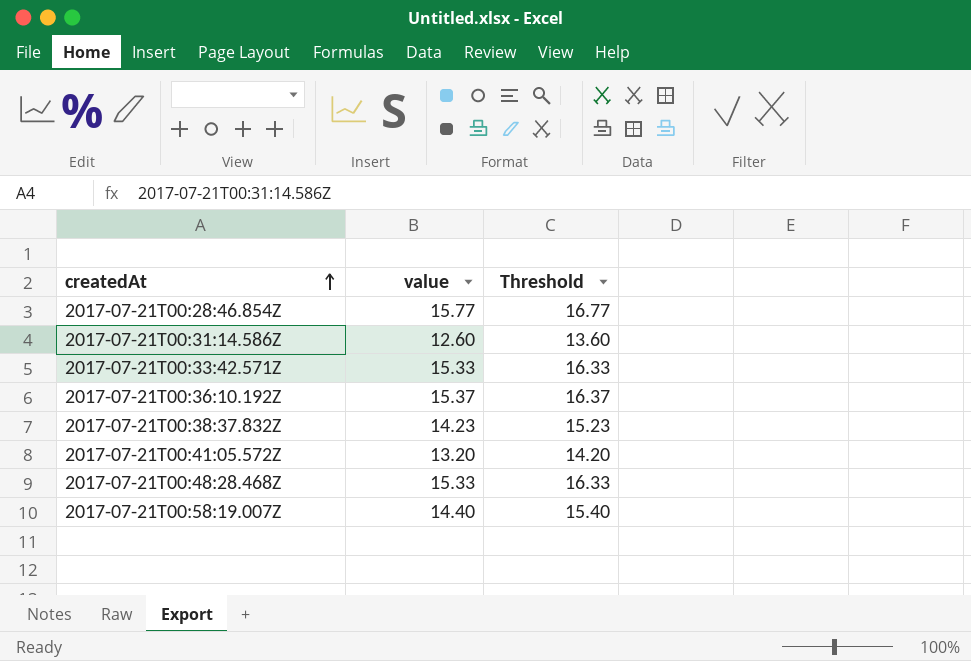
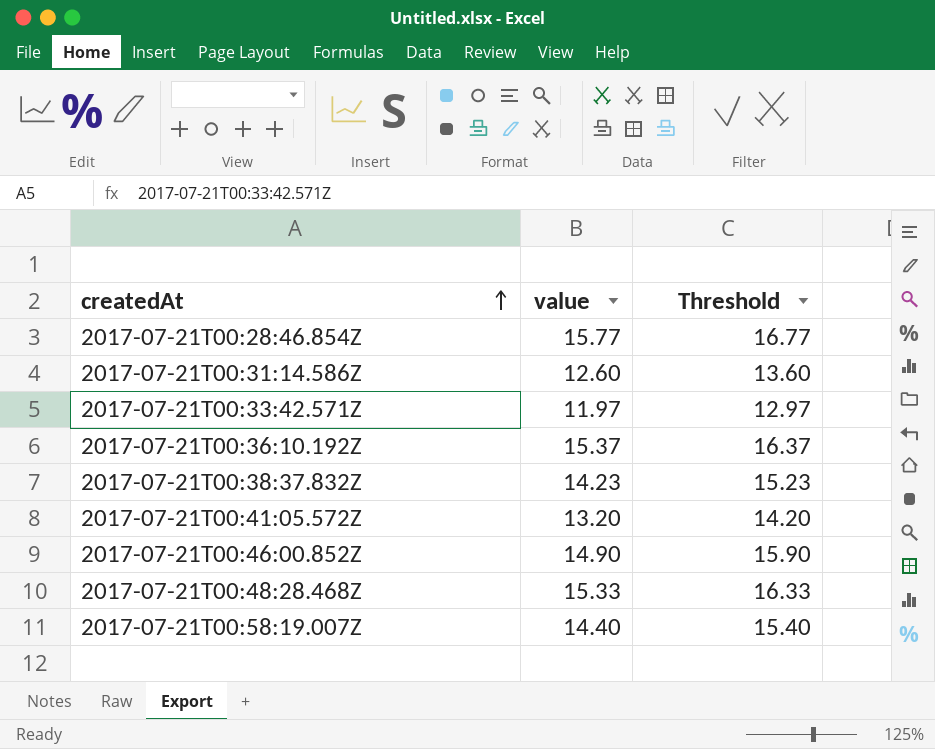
2017-07-21T00:33:42.571Z | value: 15.33 -> 11.97
2017-07-21T00:33:42.571Z | Threshold: 16.33 -> 12.97
row 2017-07-21T00:46:00.852Z: none -> 14.90 | 15.90

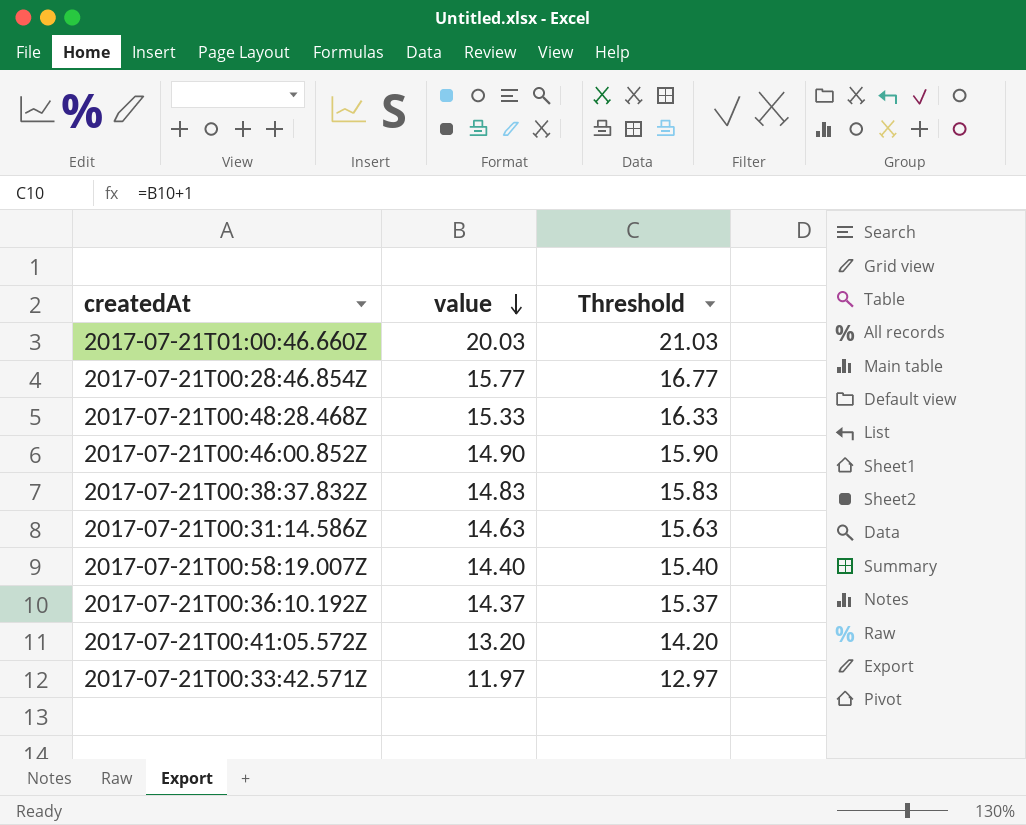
row order: createdAt ascending -> value descending
row 2017-07-21T01:00:46.660Z: none -> 20.03 | 21.03
2017-07-21T00:38:37.832Z | value: 14.23 -> 14.83
2017-07-21T00:38:37.832Z | Threshold: 15.23 -> 15.83
2017-07-21T00:31:14.586Z | value: 12.60 -> 14.63
2017-07-21T00:31:14.586Z | Threshold: 13.60 -> 15.63
2017-07-21T00:36:10.192Z | value: 15.37 -> 14.37
2017-07-21T00:36:10.192Z | Threshold: 16.37 -> 15.37

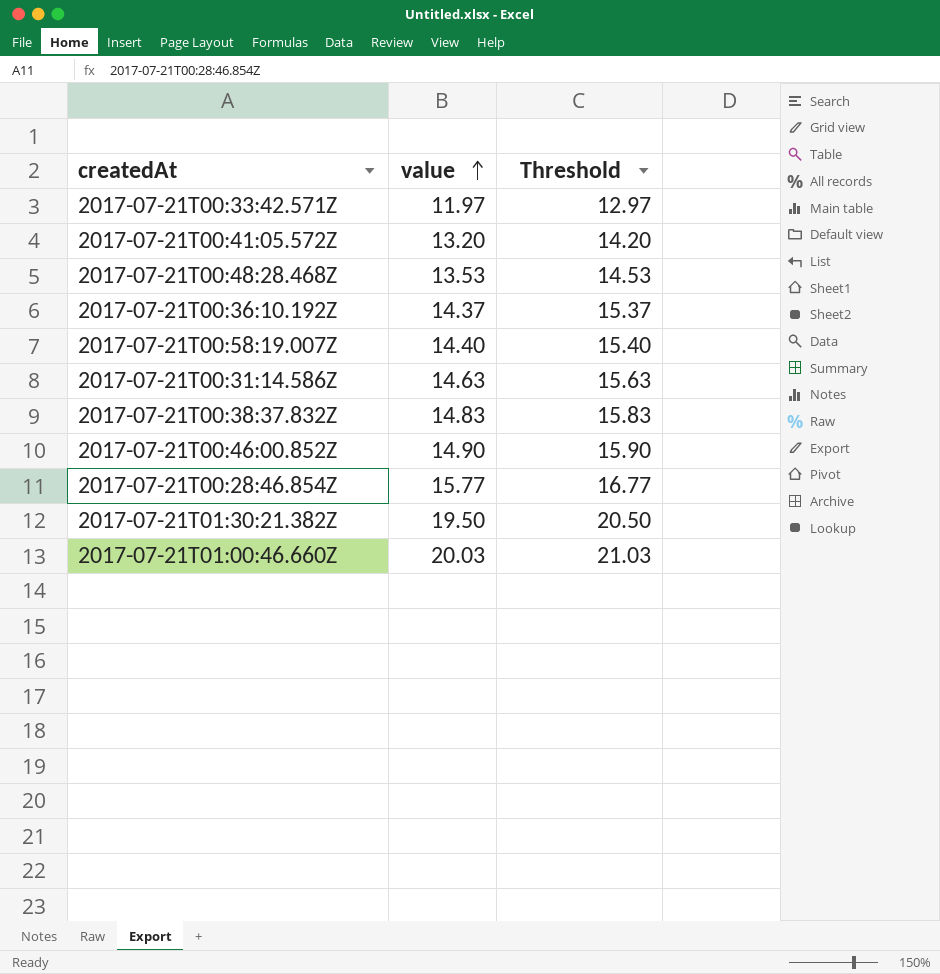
row order: value descending -> value ascending
2017-07-21T00:48:28.468Z | value: 15.33 -> 13.53
2017-07-21T00:48:28.468Z | Threshold: 16.33 -> 14.53
row 2017-07-21T01:30:21.382Z: none -> 19.50 | 20.50

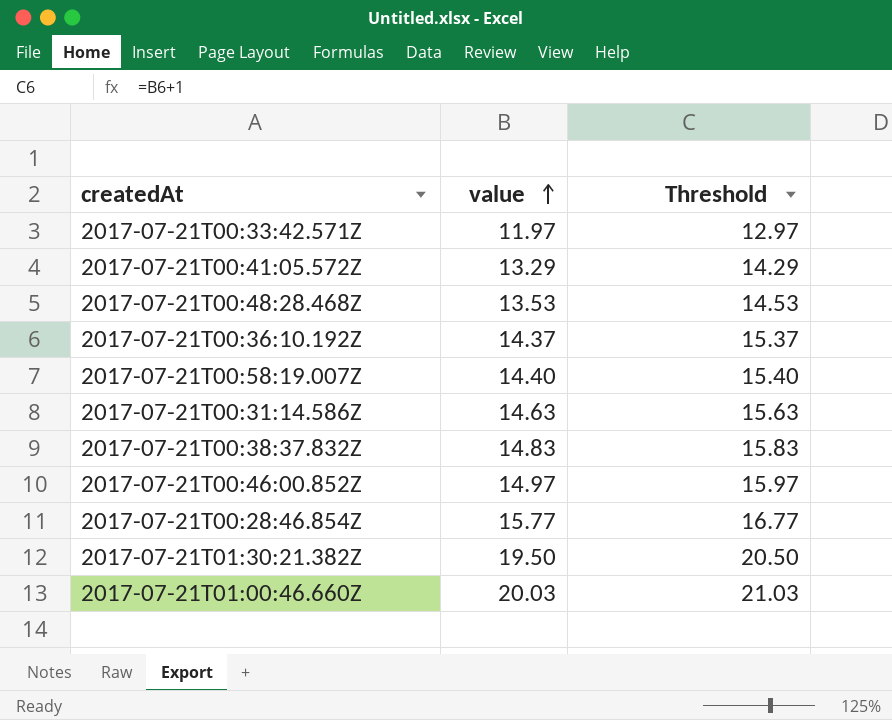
2017-07-21T00:41:05.572Z | value: 13.20 -> 13.29
2017-07-21T00:41:05.572Z | Threshold: 14.20 -> 14.29
2017-07-21T00:46:00.852Z | value: 14.90 -> 14.97
2017-07-21T00:46:00.852Z | Threshold: 15.90 -> 15.97

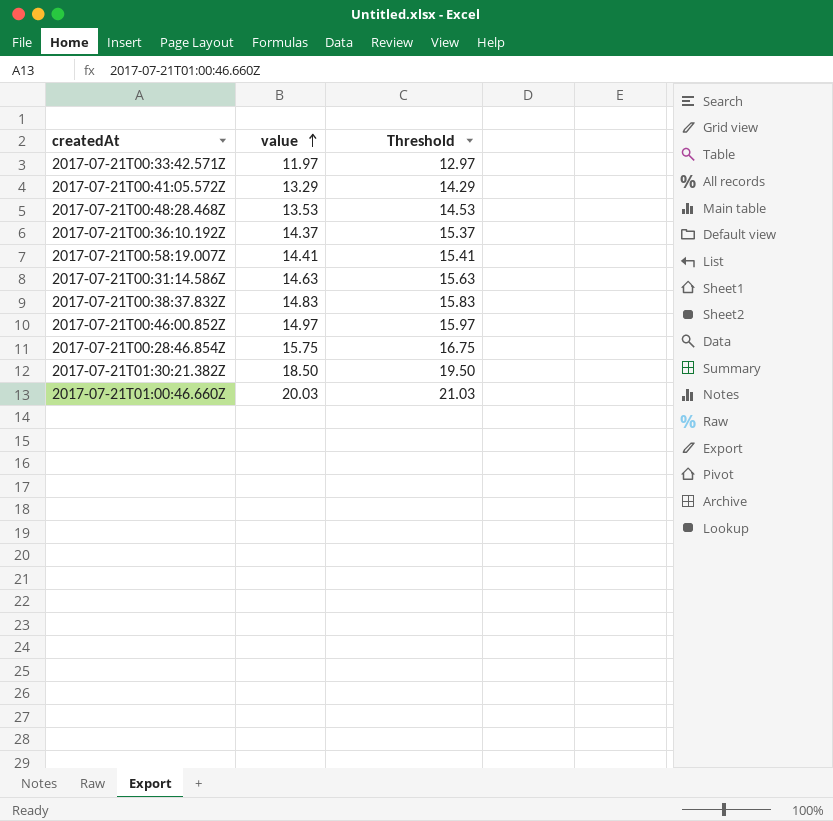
2017-07-21T00:58:19.007Z | value: 14.40 -> 14.41
2017-07-21T00:58:19.007Z | Threshold: 15.40 -> 15.41
2017-07-21T00:28:46.854Z | value: 15.77 -> 15.75
2017-07-21T00:28:46.854Z | Threshold: 16.77 -> 16.75
2017-07-21T01:30:21.382Z | value: 19.50 -> 18.50
2017-07-21T01:30:21.382Z | Threshold: 20.50 -> 19.50

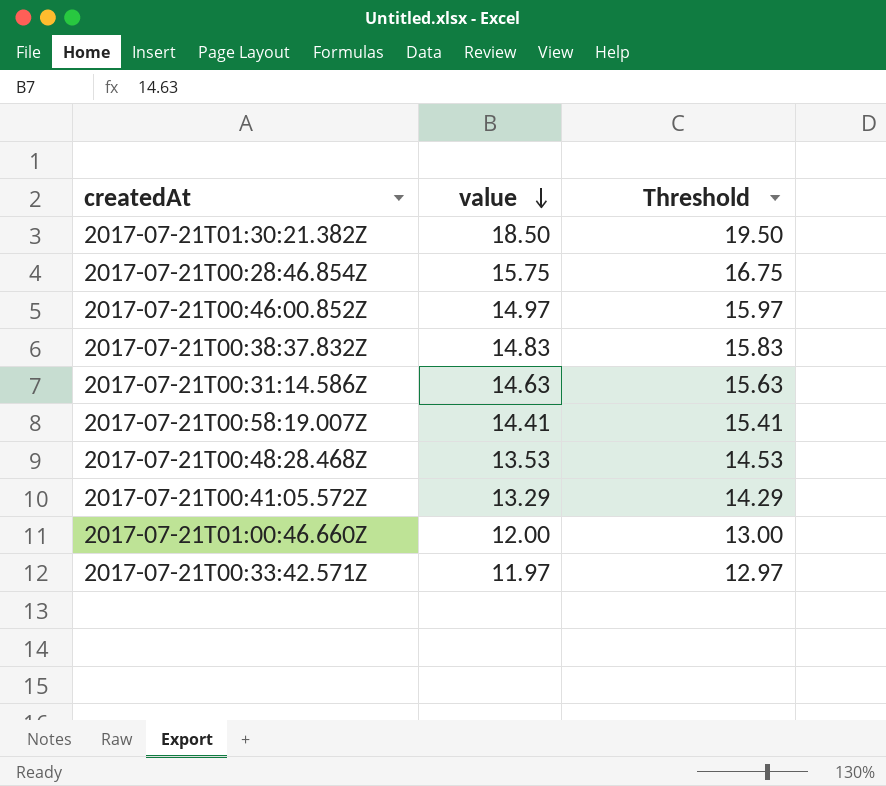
row order: value ascending -> value descending
row 2017-07-21T00:36:10.192Z: 14.37 | 15.37 -> none
2017-07-21T01:00:46.660Z | value: 20.03 -> 12.00
2017-07-21T01:00:46.660Z | Threshold: 21.03 -> 13.00

